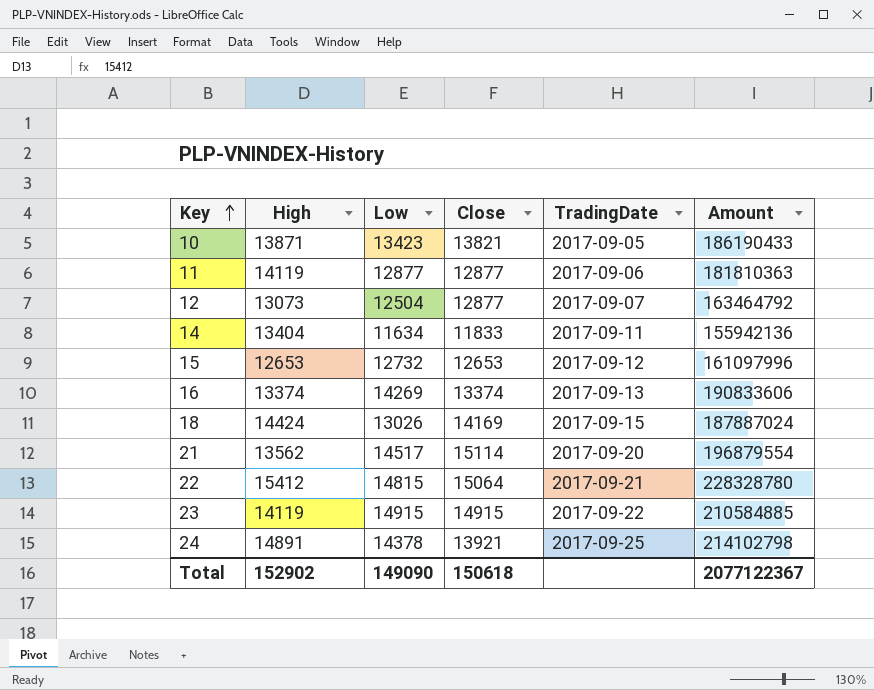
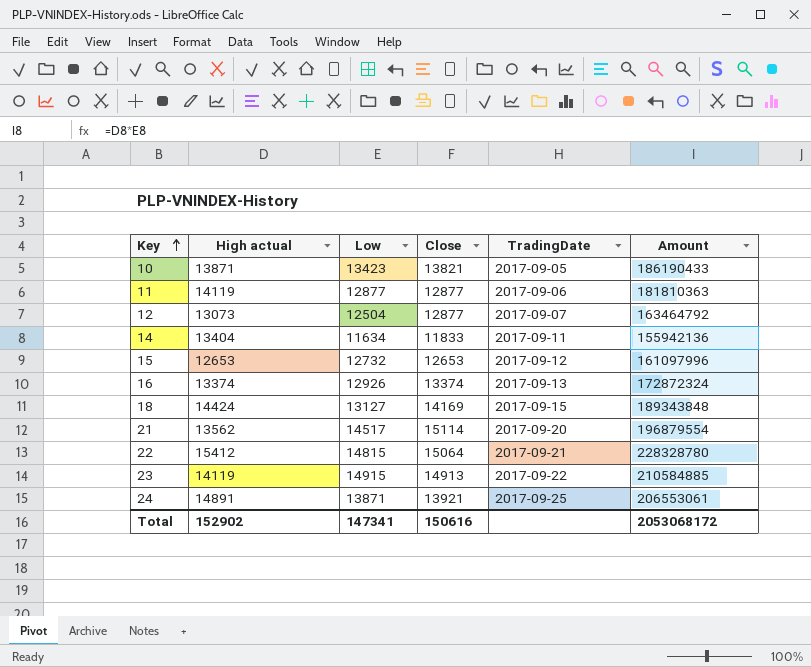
column name: High -> High actual
16 | Low: 14269 -> 12926
16 | Amount: 190833606 -> 172872324
18 | Low: 13026 -> 13127
18 | Amount: 187887024 -> 189343848
23 | Close: 14915 -> 14913
24 | Low: 14378 -> 13871
24 | Amount: 214102798 -> 206553061
Total | Low: 149090 -> 147341
Total | Close: 150618 -> 150616
Total | Amount: 2077122367 -> 2053068172

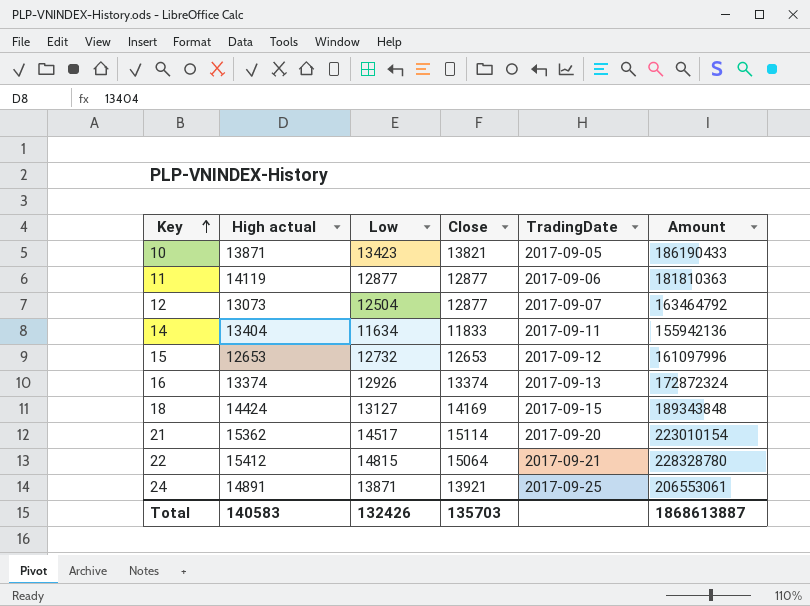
row 23: 14119 | 14915 | 14913 | 2017-09-22 | 210584885 -> none
21 | High actual: 13562 -> 15362
21 | Amount: 196879554 -> 223010154
Total | High actual: 152902 -> 140583
Total | Low: 147341 -> 132426
Total | Close: 150616 -> 135703
Total | Amount: 2053068172 -> 1868613887

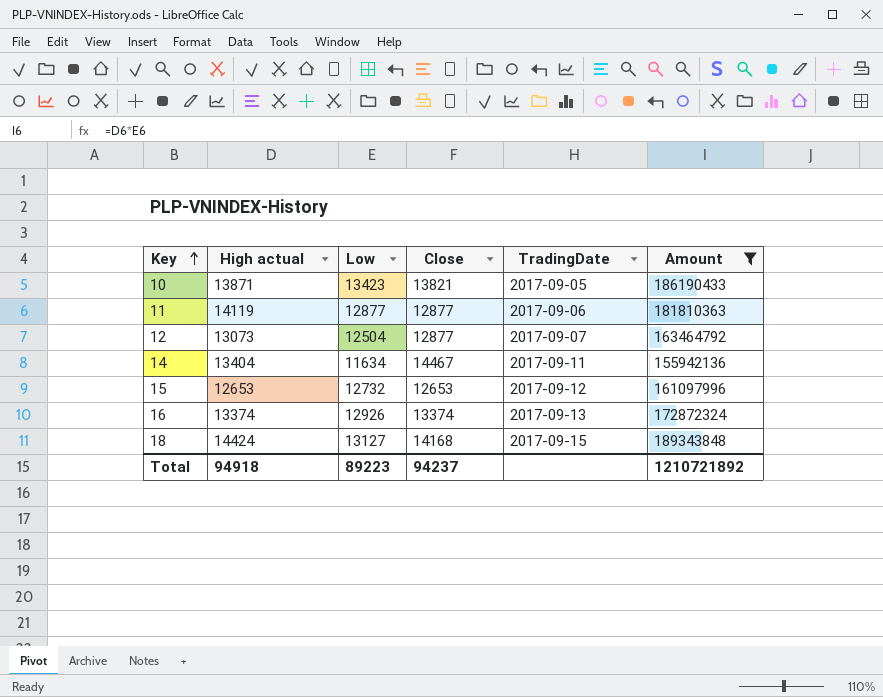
filter: none -> Amount <= 189343848
14 | Close: 11833 -> 14467
18 | Close: 14169 -> 14168
Total | High actual: 140583 -> 94918
Total | Low: 132426 -> 89223
Total | Close: 135703 -> 94237
Total | Amount: 1868613887 -> 1210721892

